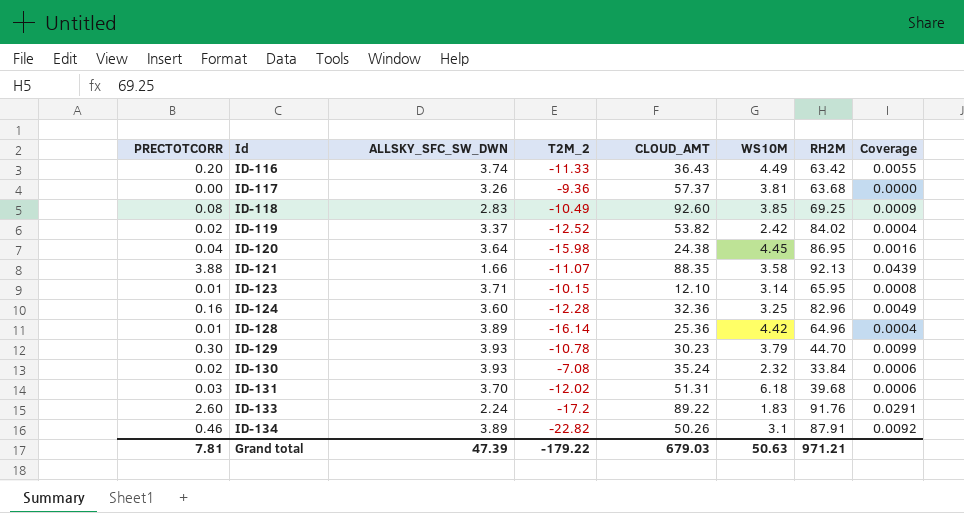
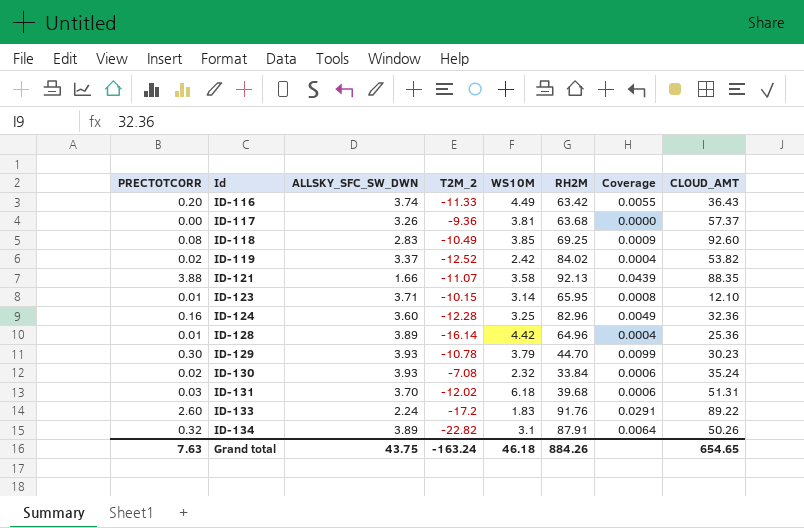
column CLOUD_AMT | position: 5 -> 8
row ID-120: 0.04 | 3.64 | -15.98 | 24.38 | 4.45 | 86.95 | 0.0016 -> none
ID-134 | PRECTOTCORR: 0.46 -> 0.32
ID-134 | Coverage: 0.0092 -> 0.0064
Grand total | PRECTOTCORR: 7.81 -> 7.63
Grand total | ALLSKY_SFC_SW_DWN: 47.39 -> 43.75
Grand total | T2M_2: -179.22 -> -163.24
Grand total | WS10M: 50.63 -> 46.18
Grand total | RH2M: 971.21 -> 884.26
Grand total | CLOUD_AMT: 679.03 -> 654.65

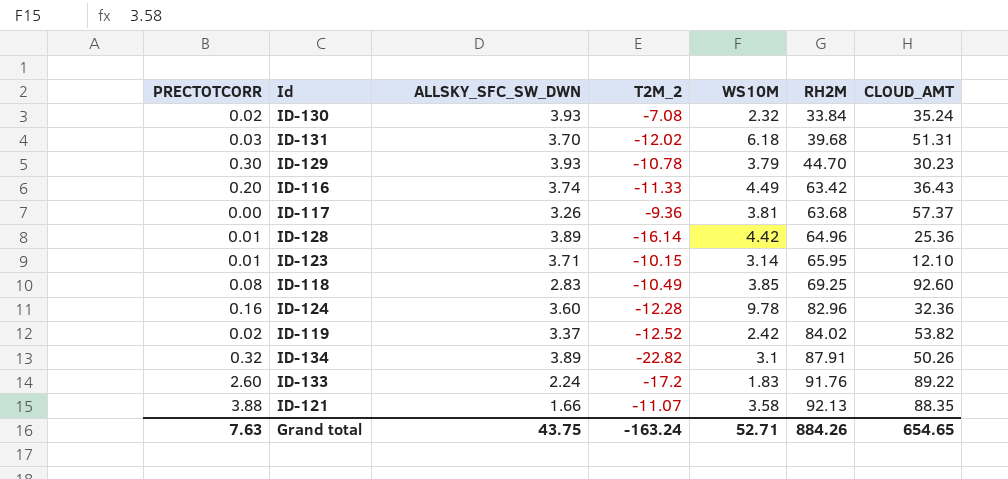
row order: Id ascending -> RH2M ascending
column Coverage | formula: [PRECTOTCORR] / [CLOUD_AMT] -> none
ID-124 | WS10M: 3.25 -> 9.78
Grand total | WS10M: 46.18 -> 52.71

